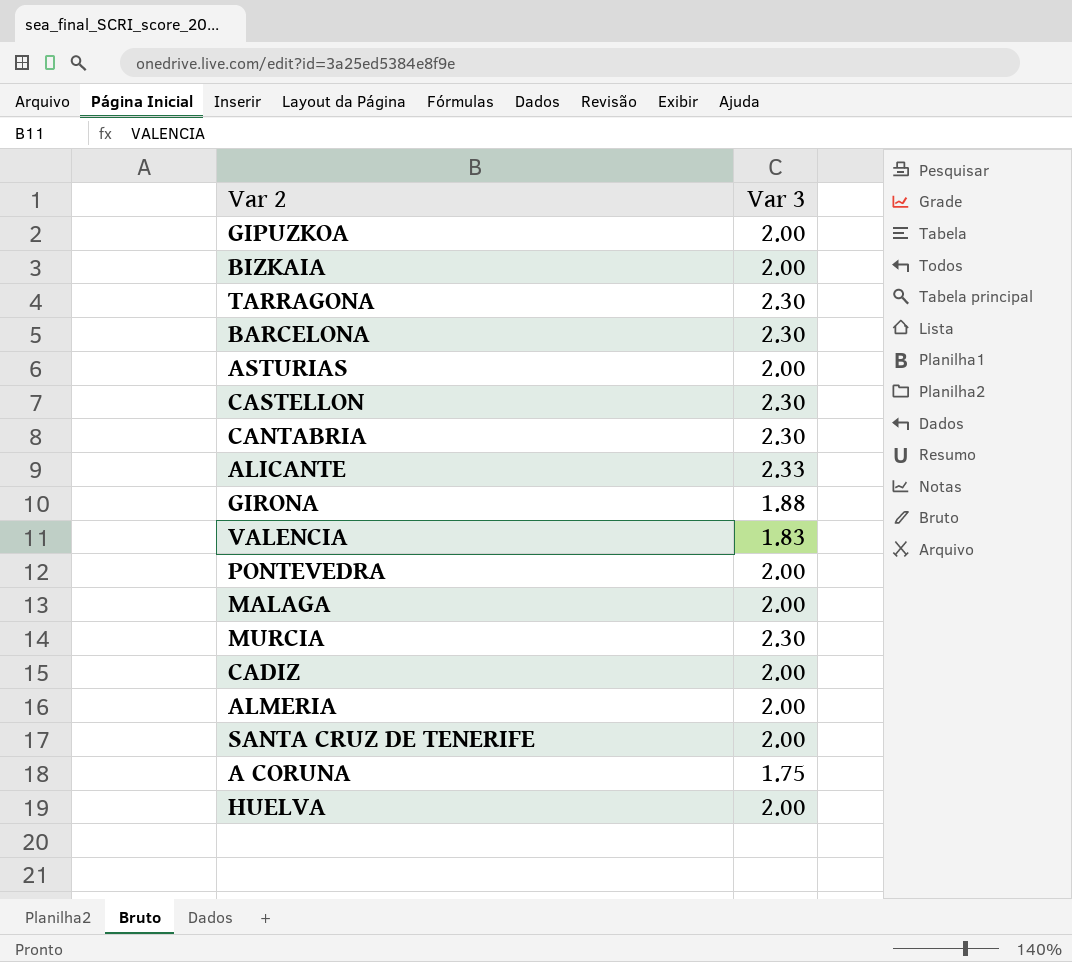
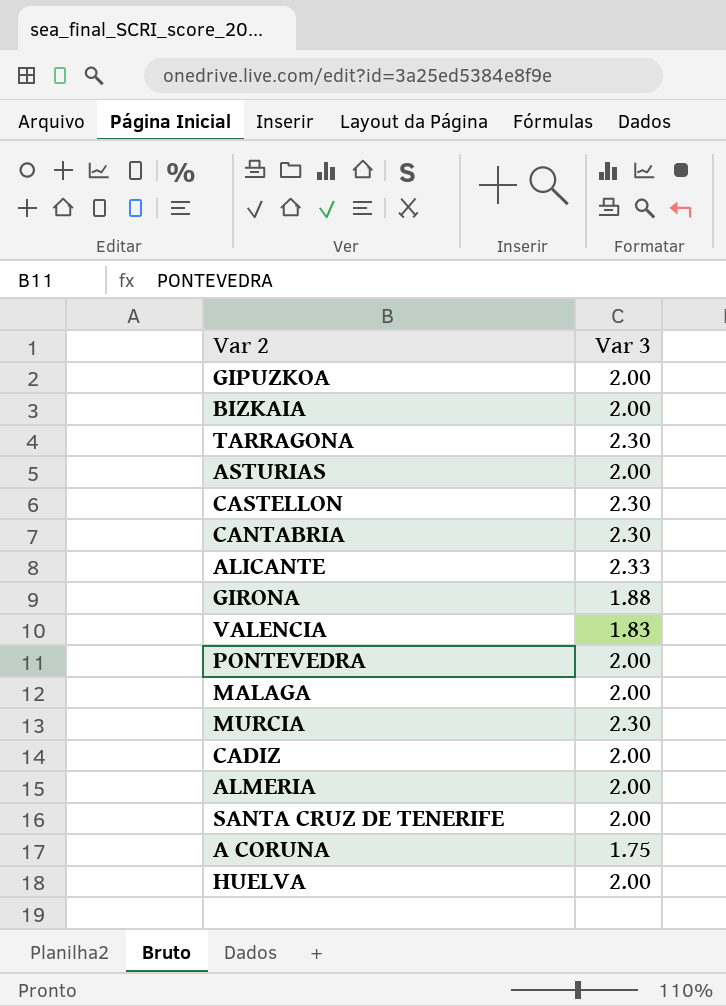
row BARCELONA: 2.30 -> none

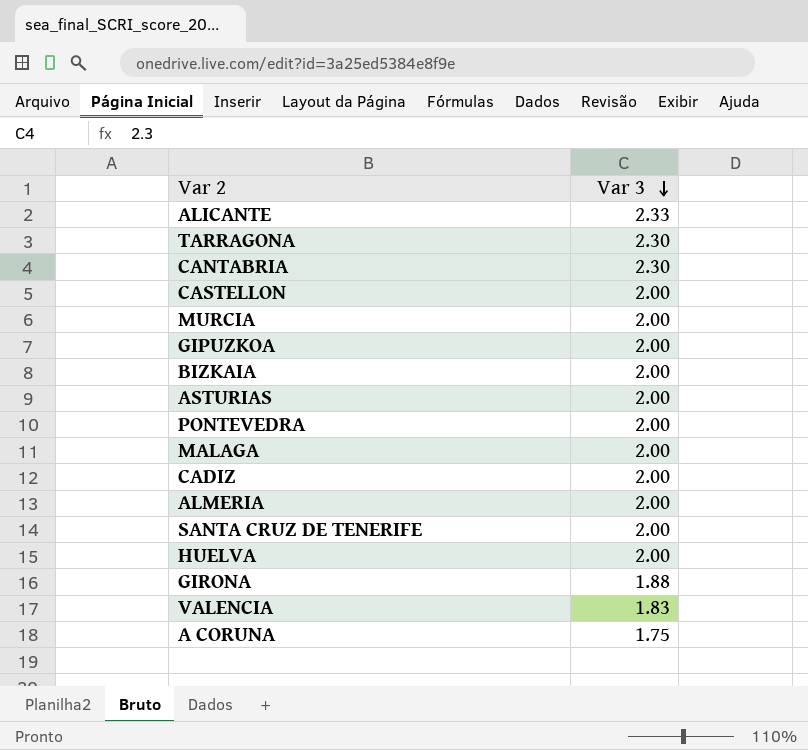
row order: none -> Var 3 descending
CASTELLON | Var 3: 2.30 -> 2.00
MURCIA | Var 3: 2.30 -> 2.00

